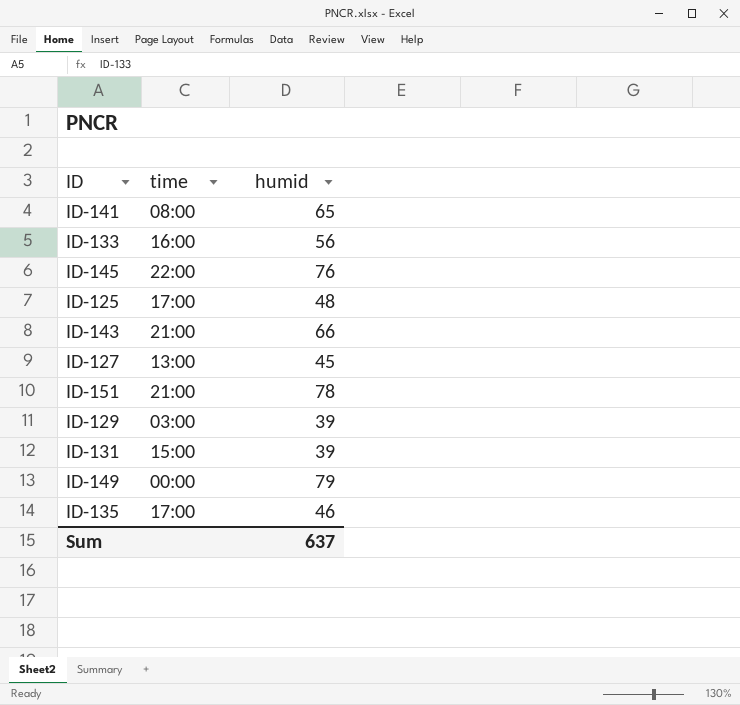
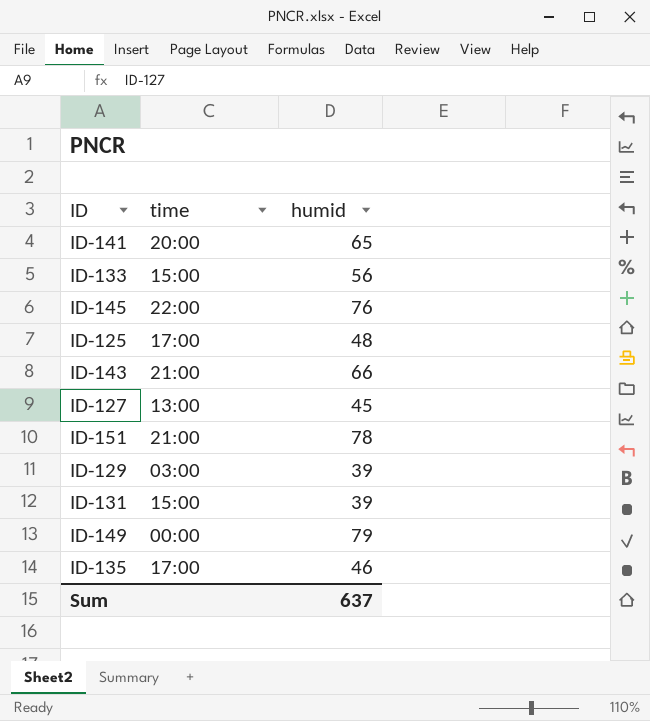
ID-141 | time: 08:00 -> 20:00
ID-133 | time: 16:00 -> 15:00

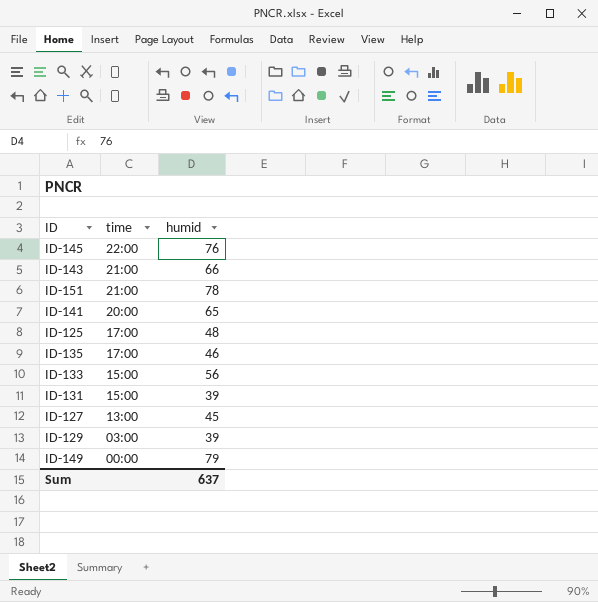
row order: none -> time descending

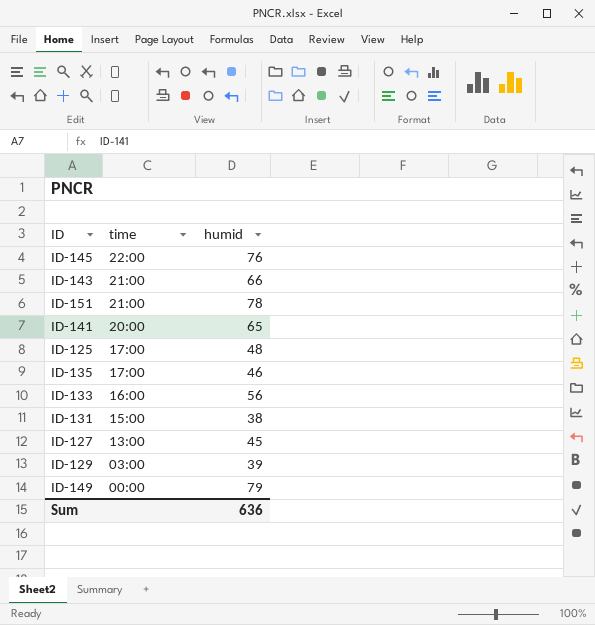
ID-133 | time: 15:00 -> 16:00
ID-131 | humid: 39 -> 38
Sum | humid: 637 -> 636

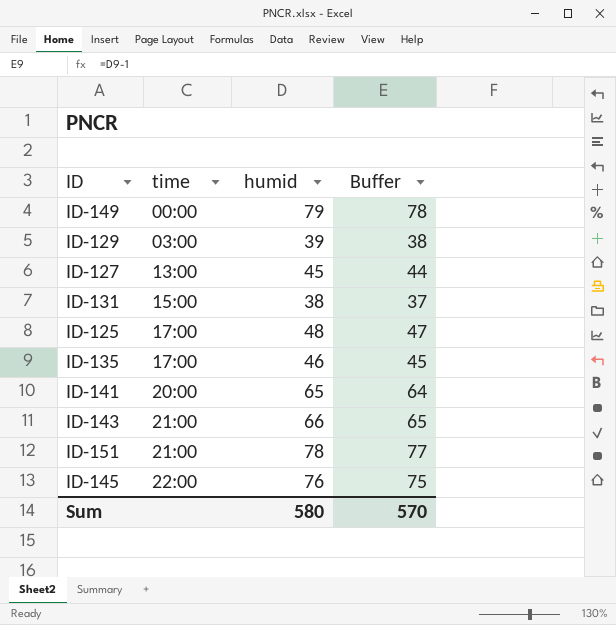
row order: time descending -> time ascending
column Buffer | formula: none -> [humid] - 1
row ID-133: 16:00 | 56 -> none
Sum | humid: 636 -> 580

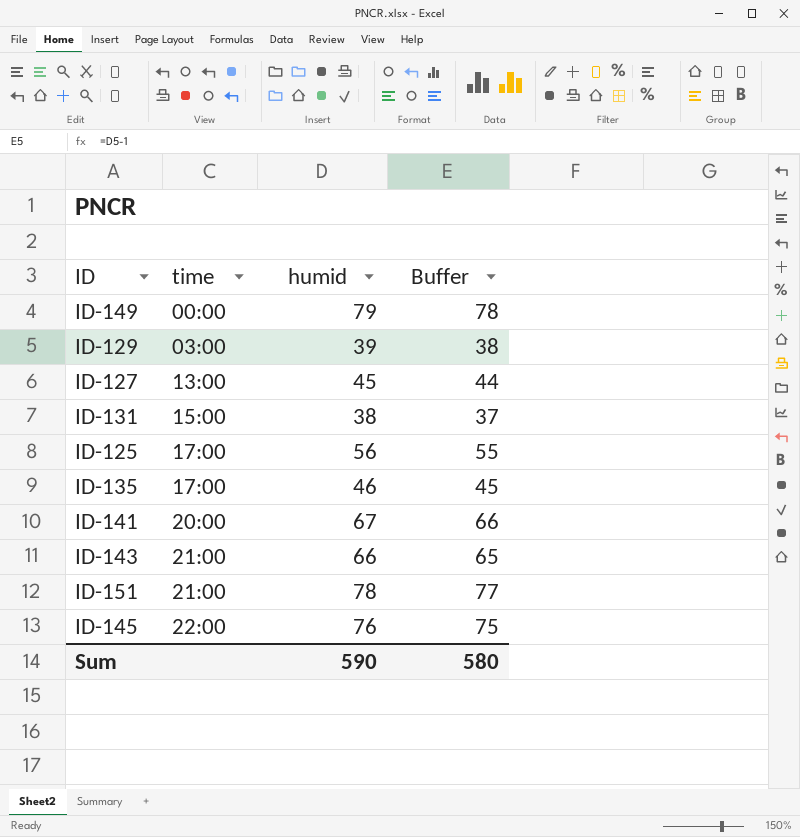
ID-125 | humid: 48 -> 56
ID-125 | Buffer: 47 -> 55
ID-141 | humid: 65 -> 67
ID-141 | Buffer: 64 -> 66
Sum | humid: 580 -> 590
Sum | Buffer: 570 -> 580

